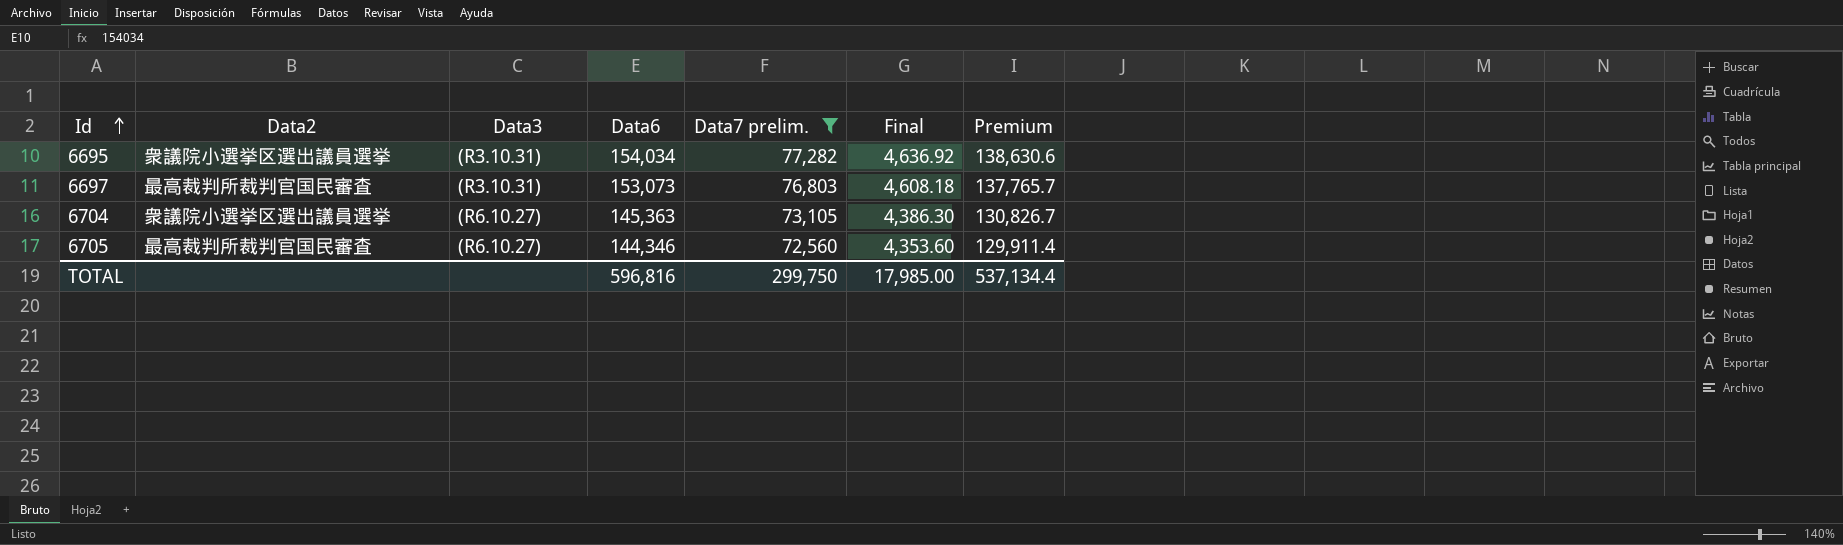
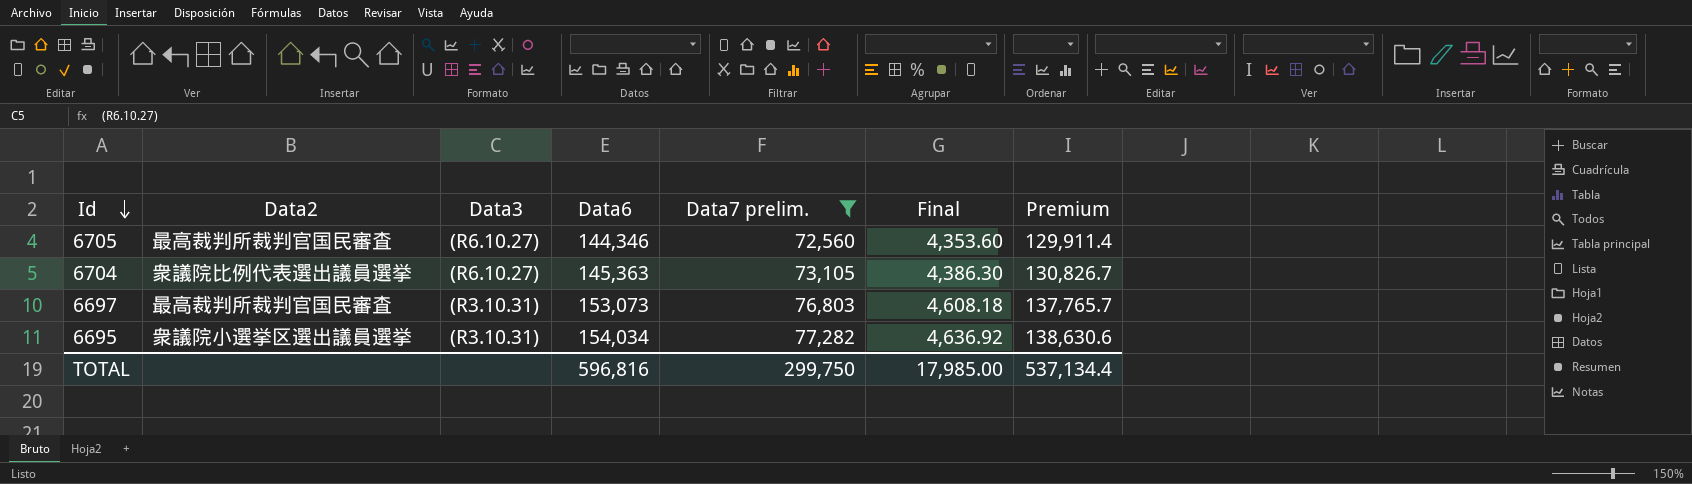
row order: Id ascending -> Id descending
6704 | Data2: 衆議院小選挙区選出議員選挙 -> 衆議院比例代表選出議員選挙

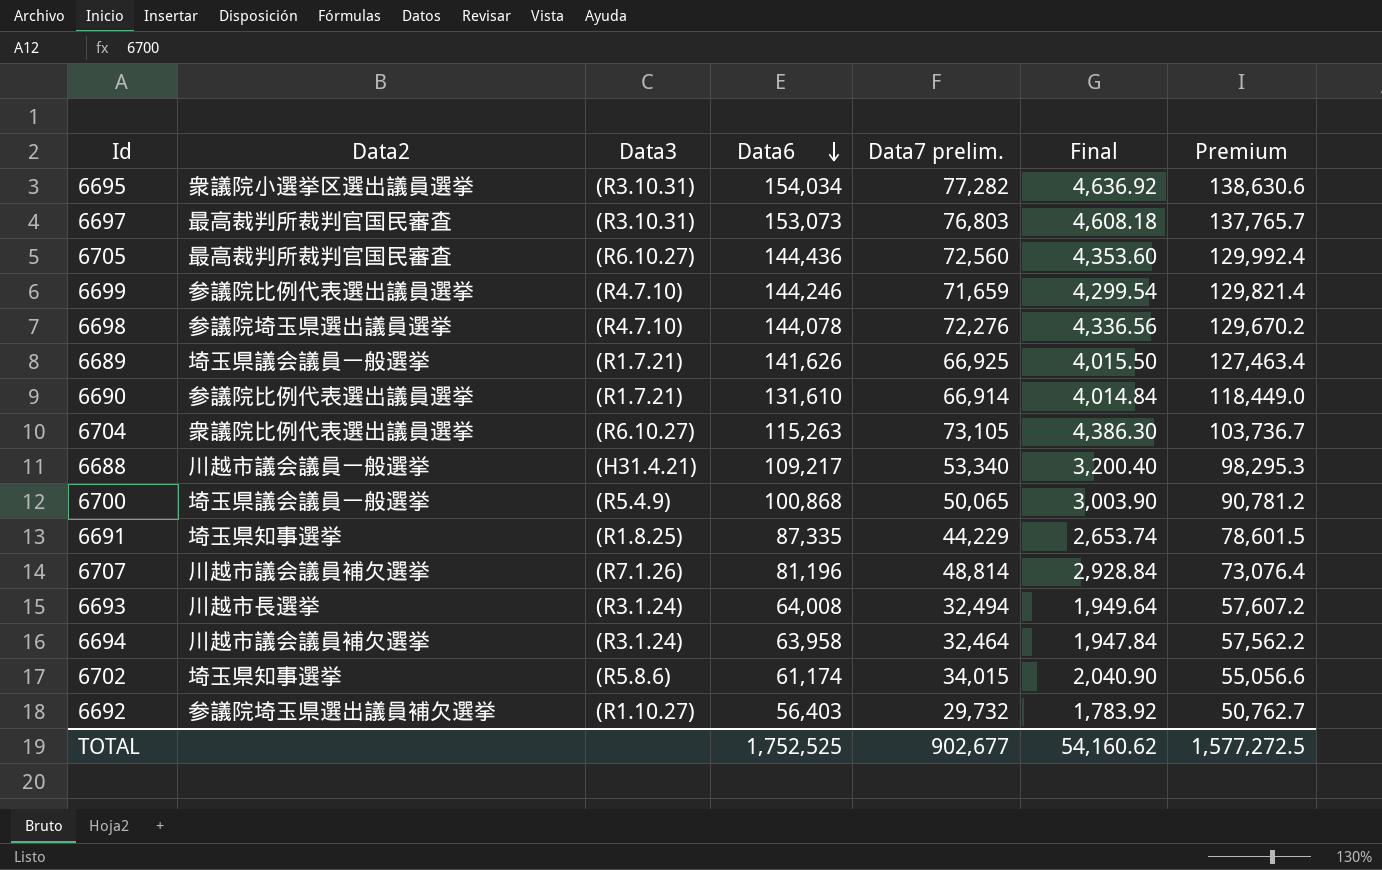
filter: Data7 prelim. >= 72,560 -> none
row order: Id descending -> Data6 descending
6705 | Data6: 144,346 -> 144,436
6705 | Premium: 129,911.4 -> 129,992.4
6704 | Data6: 145,363 -> 115,263
6704 | Premium: 130,826.7 -> 103,736.7
TOTAL | Data6: 596,816 -> 1,752,525
TOTAL | Data7 prelim.: 299,750 -> 902,677
TOTAL | Final: 17,985.00 -> 54,160.62
TOTAL | Premium: 537,134.4 -> 1,577,272.5

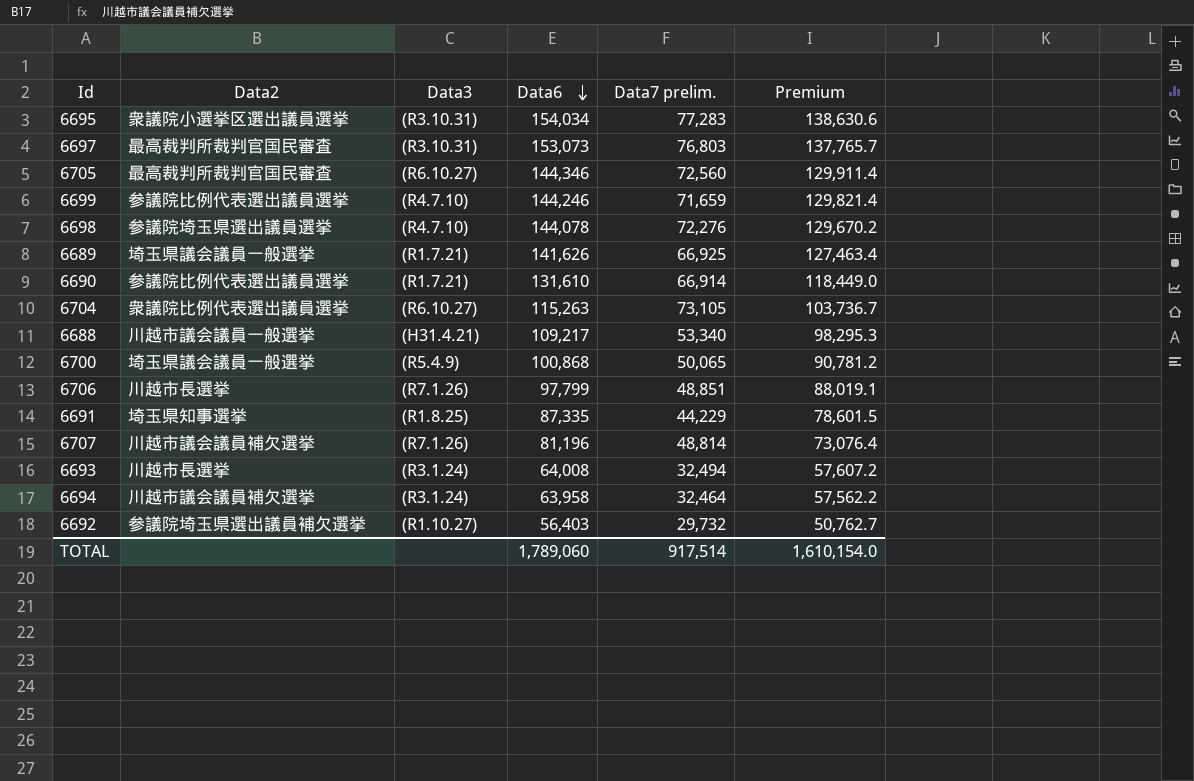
column Final | formula: [Data7 prelim.] * 0.06 -> none
row 6702: 埼玉県知事選挙 | (R5.8.6) | 61,174 | 34,015 | 2,040.90 | 55,056.6 -> none
6695 | Data7 prelim.: 77,282 -> 77,283
6705 | Data6: 144,436 -> 144,346
6705 | Premium: 129,992.4 -> 129,911.4
row 6706: none -> 川越市長選挙 | (R7.1.26) | 97,799 | 48,851 | 88,019.1
TOTAL | Data6: 1,752,525 -> 1,789,060
TOTAL | Data7 prelim.: 902,677 -> 917,514
TOTAL | Premium: 1,577,272.5 -> 1,610,154.0

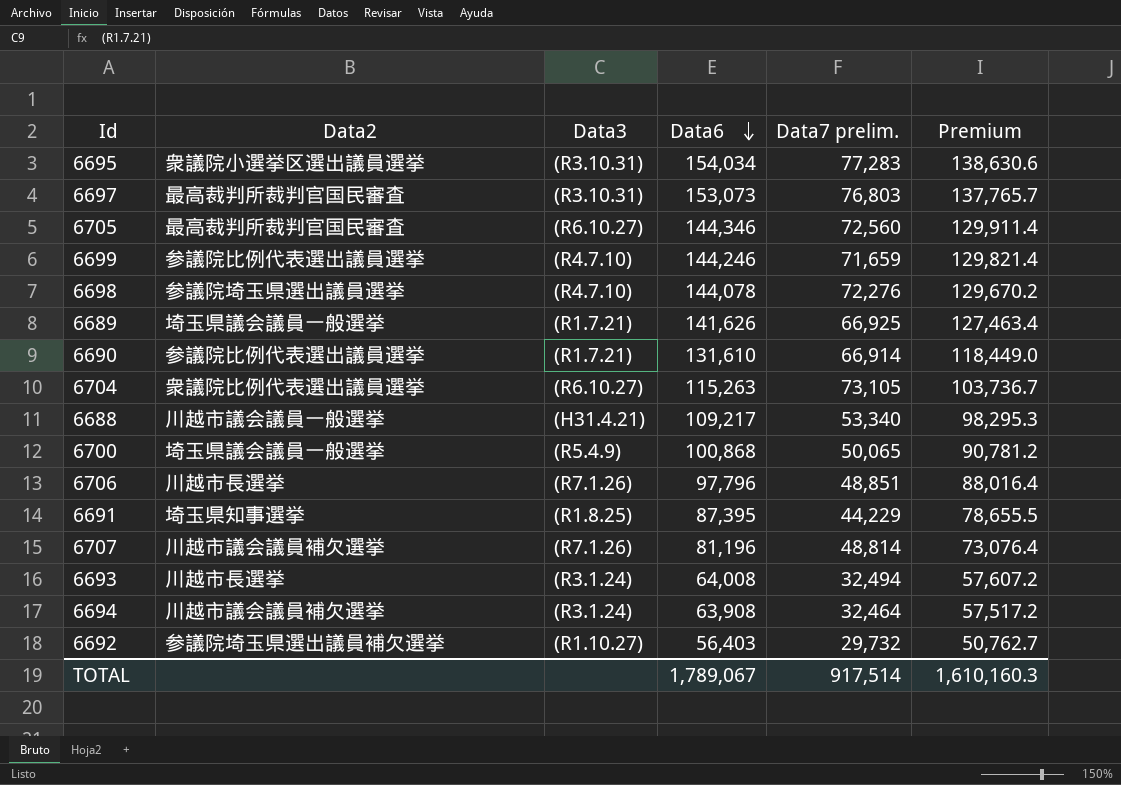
6706 | Data6: 97,799 -> 97,796
6706 | Premium: 88,019.1 -> 88,016.4
6691 | Data6: 87,335 -> 87,395
6691 | Premium: 78,601.5 -> 78,655.5
6694 | Data6: 63,958 -> 63,908
6694 | Premium: 57,562.2 -> 57,517.2
TOTAL | Data6: 1,789,060 -> 1,789,067
TOTAL | Premium: 1,610,154.0 -> 1,610,160.3

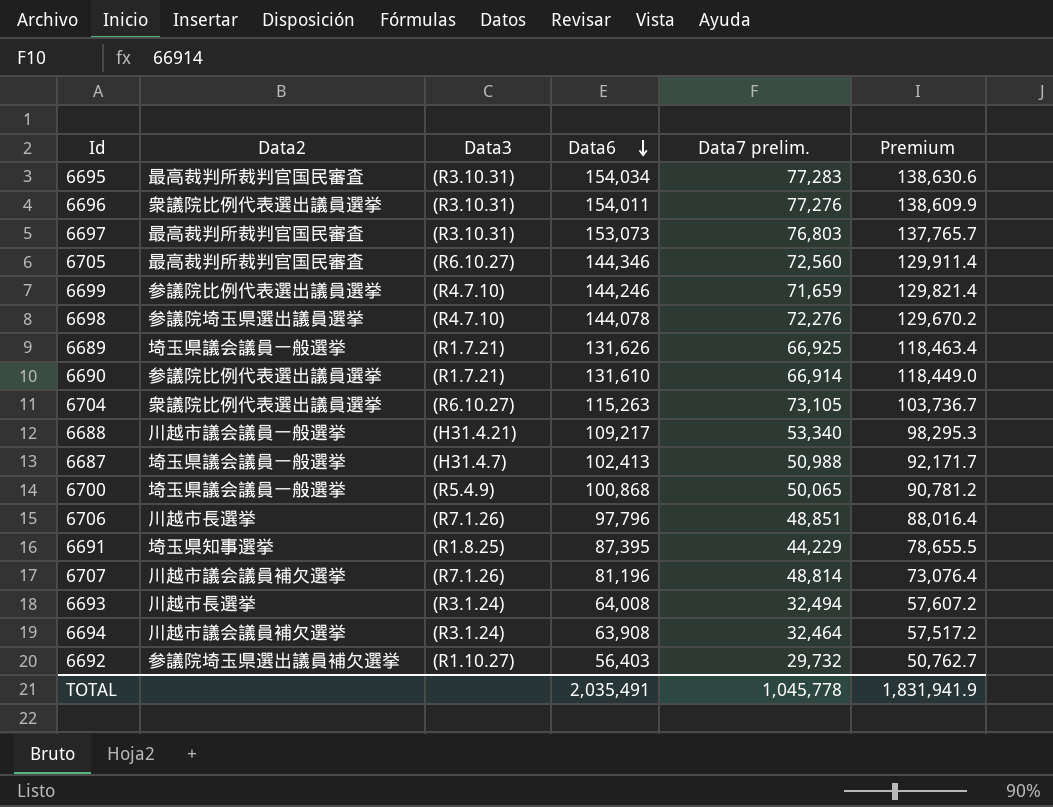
6695 | Data2: 衆議院小選挙区選出議員選挙 -> 最高裁判所裁判官国民審査
row 6696: none -> 衆議院比例代表選出議員選挙 | (R3.10.31) | 154,011 | 77,276 | 138,609.9
6689 | Data6: 141,626 -> 131,626
6689 | Premium: 127,463.4 -> 118,463.4
row 6687: none -> 埼玉県議会議員一般選挙 | (H31.4.7) | 102,413 | 50,988 | 92,171.7
TOTAL | Data6: 1,789,067 -> 2,035,491
TOTAL | Data7 prelim.: 917,514 -> 1,045,778
TOTAL | Premium: 1,610,160.3 -> 1,831,941.9

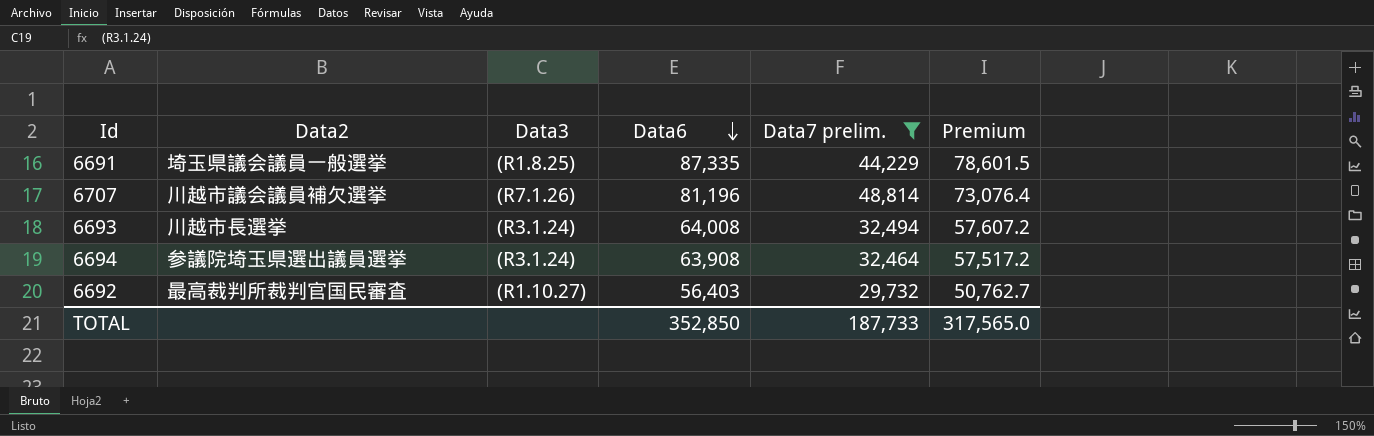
filter: none -> Data7 prelim. <= 48,814
6691 | Data2: 埼玉県知事選挙 -> 埼玉県議会議員一般選挙
6691 | Data6: 87,395 -> 87,335
6691 | Premium: 78,655.5 -> 78,601.5
6694 | Data2: 川越市議会議員補欠選挙 -> 参議院埼玉県選出議員選挙
6692 | Data2: 参議院埼玉県選出議員補欠選挙 -> 最高裁判所裁判官国民審査
TOTAL | Data6: 2,035,491 -> 352,850
TOTAL | Data7 prelim.: 1,045,778 -> 187,733
TOTAL | Premium: 1,831,941.9 -> 317,565.0

